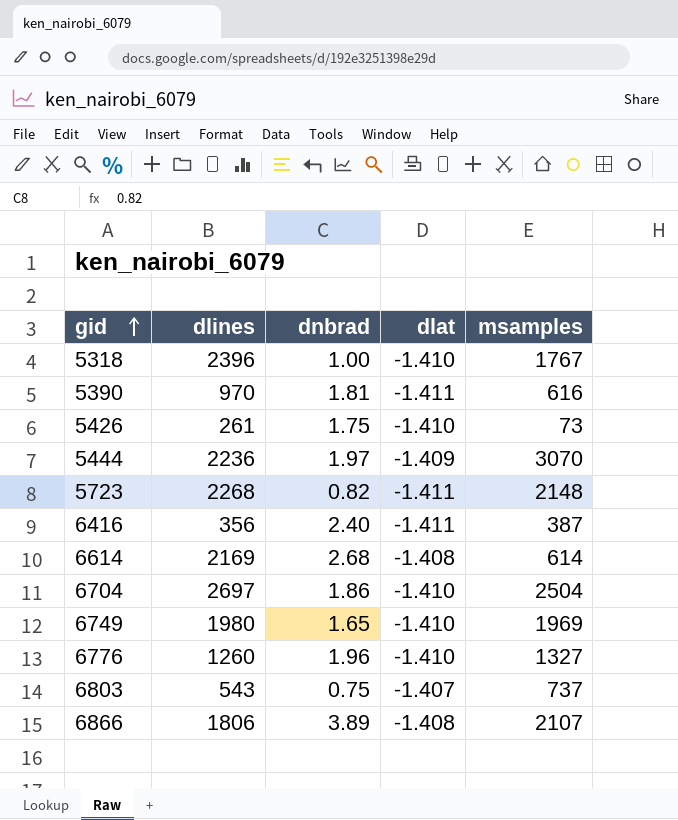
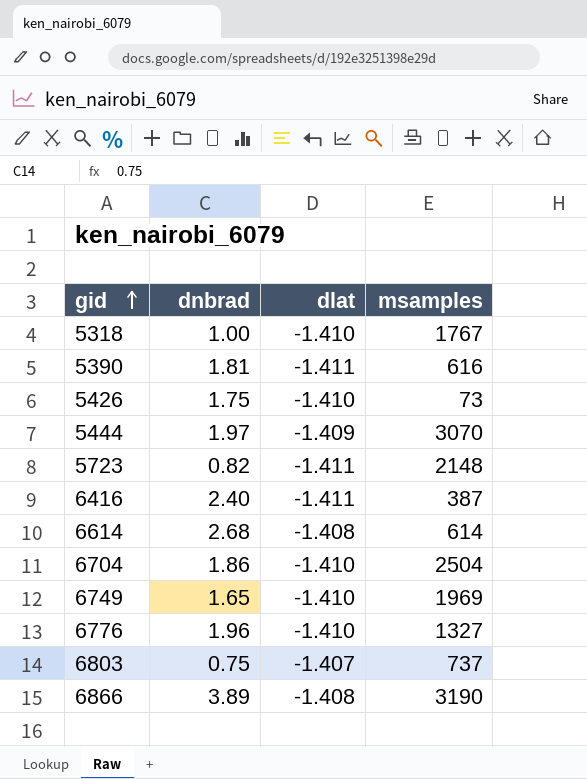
column dlines | position: 2 -> none
6866 | msamples: 2107 -> 3190

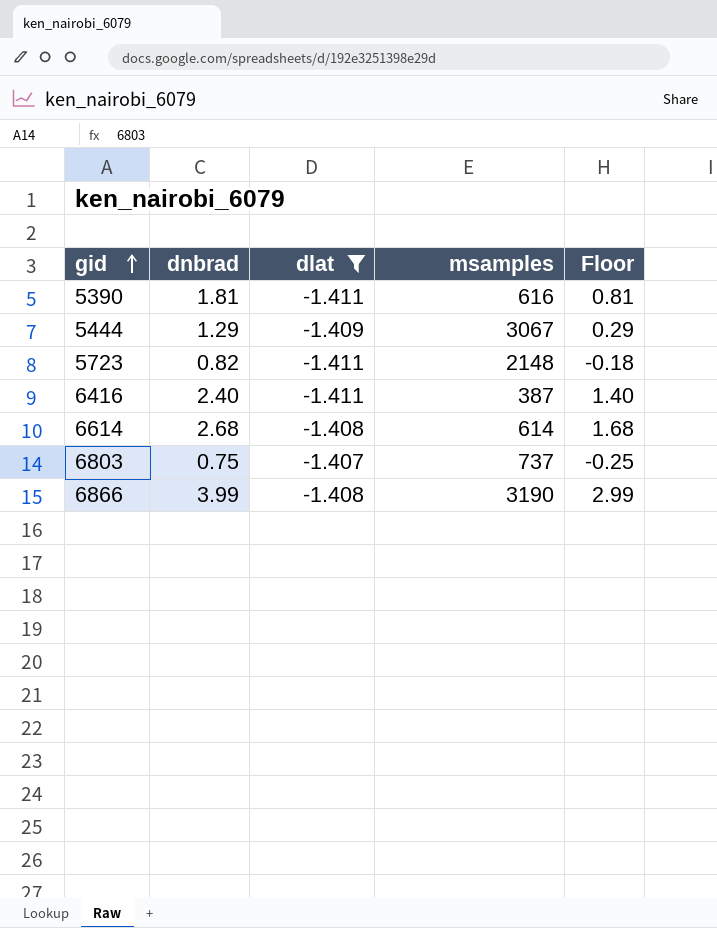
filter: none -> dlat != -1.410
column Floor | formula: none -> [dnbrad] - 1
5444 | dnbrad: 1.97 -> 1.29
5444 | msamples: 3070 -> 3067
6866 | dnbrad: 3.89 -> 3.99

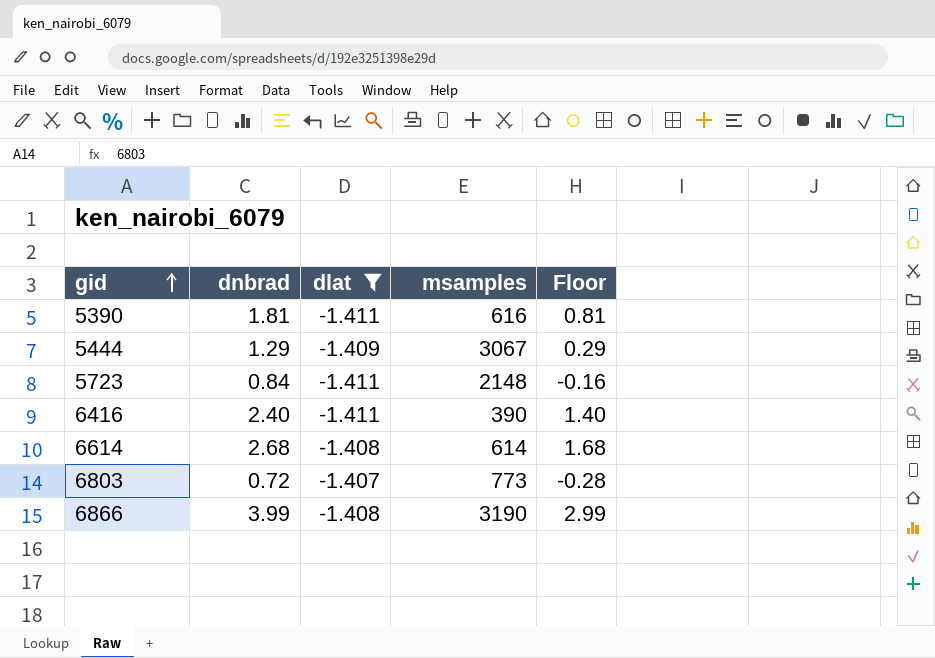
5723 | dnbrad: 0.82 -> 0.84
5723 | Floor: -0.18 -> -0.16
6416 | msamples: 387 -> 390
6803 | dnbrad: 0.75 -> 0.72
6803 | msamples: 737 -> 773
6803 | Floor: -0.25 -> -0.28

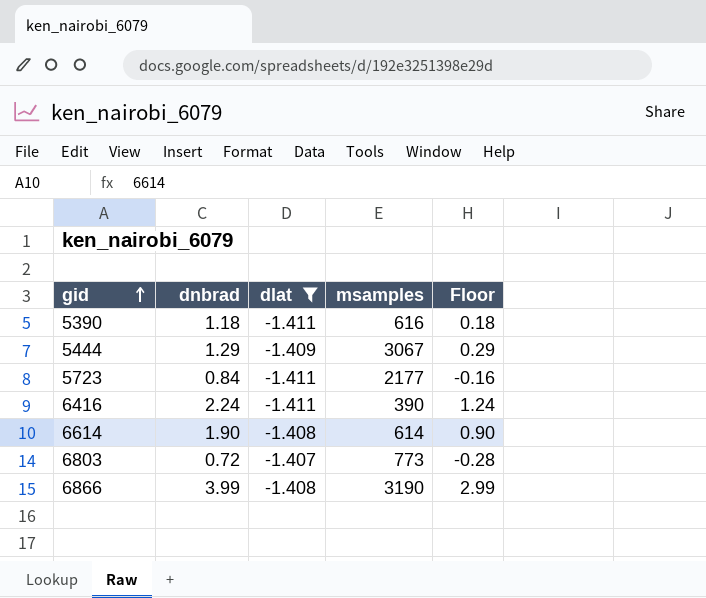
5390 | dnbrad: 1.81 -> 1.18
5390 | Floor: 0.81 -> 0.18
5723 | msamples: 2148 -> 2177
6416 | dnbrad: 2.40 -> 2.24
6416 | Floor: 1.40 -> 1.24
6614 | dnbrad: 2.68 -> 1.90
6614 | Floor: 1.68 -> 0.90

